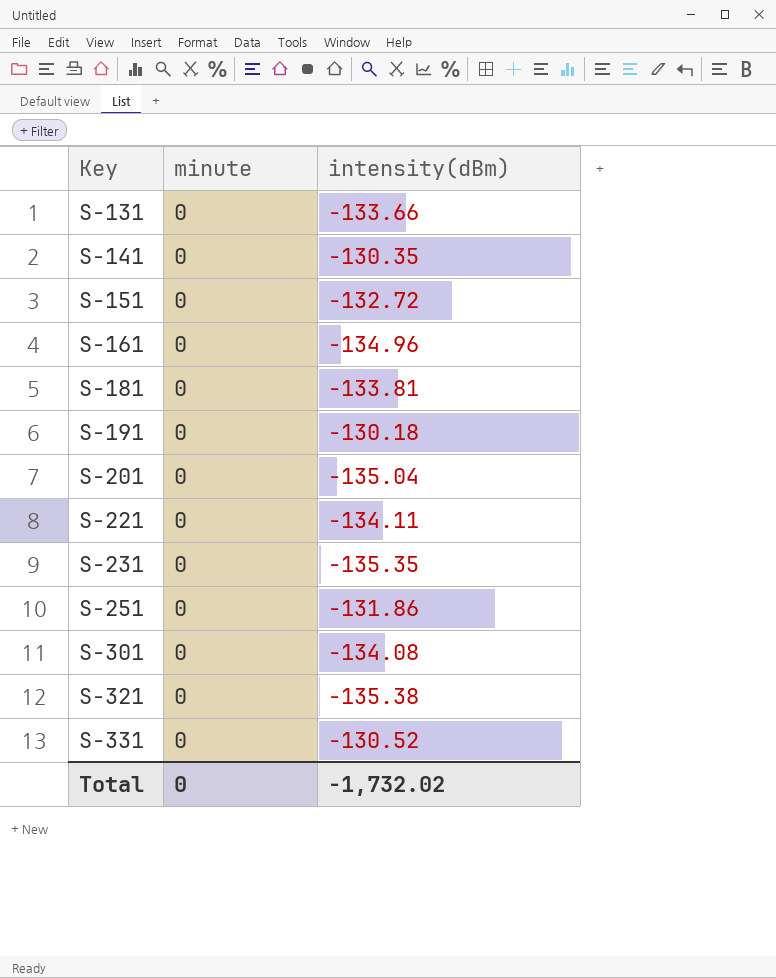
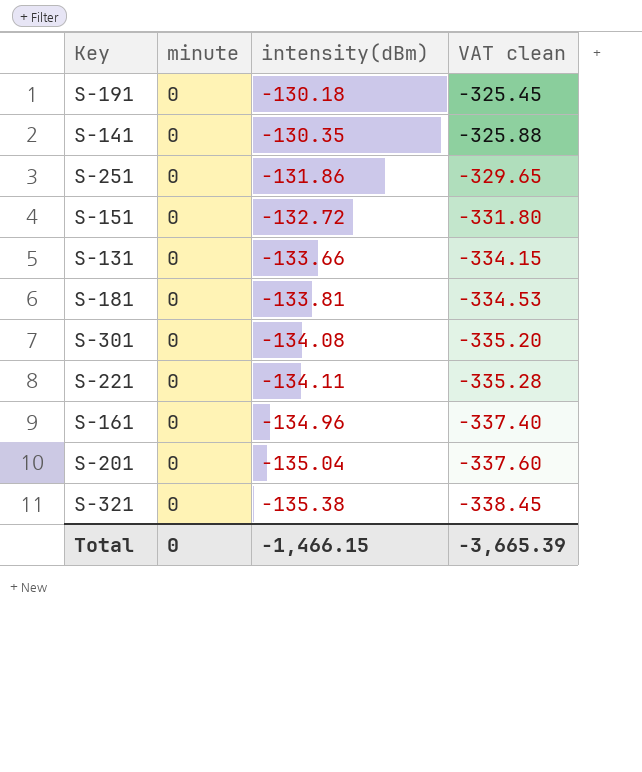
row order: Key ascending -> intensity(dBm) descending
column VAT clean | formula: none -> [intensity(dBm)] * 2.5
row S-231: 0 | -135.35 -> none
row S-331: 0 | -130.52 -> none
Total | intensity(dBm): -1,732.02 -> -1,466.15

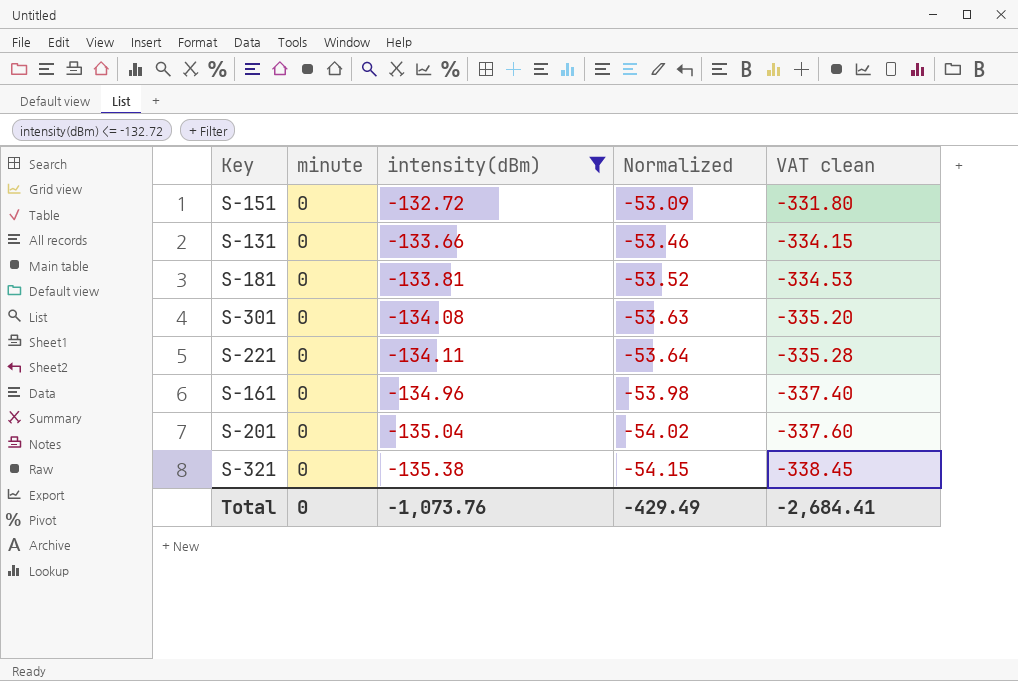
filter: none -> intensity(dBm) <= -132.72
column Normalized | formula: none -> [intensity(dBm)] * 0.4
Total | intensity(dBm): -1,466.15 -> -1,073.76
Total | VAT clean: -3,665.39 -> -2,684.41

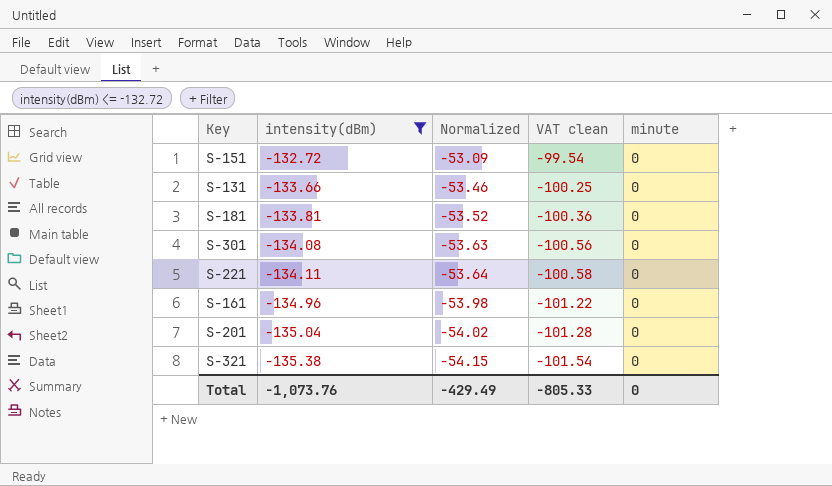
column VAT clean | formula: [intensity(dBm)] * 2.5 -> [intensity(dBm)] * 0.75
column minute | position: 2 -> 5
Total | VAT clean: -2,684.41 -> -805.33

